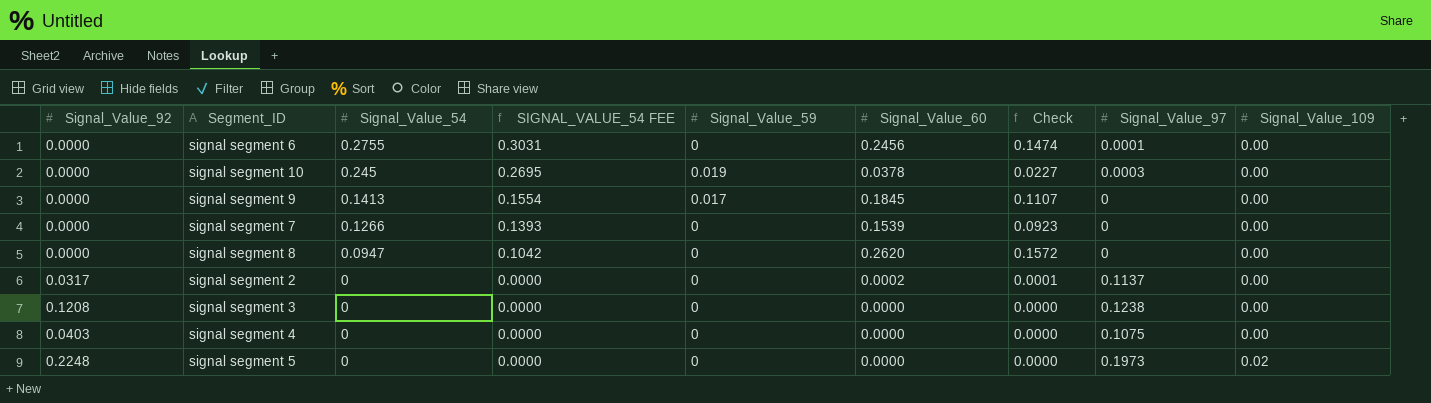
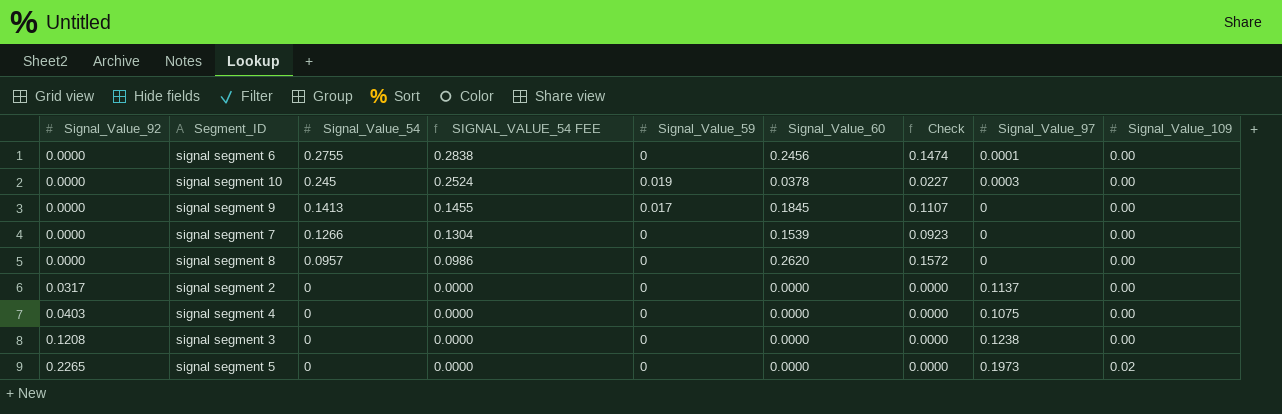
row order: Signal_Value_54 descending -> Signal_Value_92 ascending
column SIGNAL_VALUE_54 FEE | formula: [Signal_Value_54] * 1.1 -> [Signal_Value_54] * 1.03
signal segment 8 | Signal_Value_54: 0.0947 -> 0.0957
signal segment 2 | Signal_Value_60: 0.0002 -> 0.0000
signal segment 2 | Check: 0.0001 -> 0.0000
signal segment 5 | Signal_Value_92: 0.2248 -> 0.2265

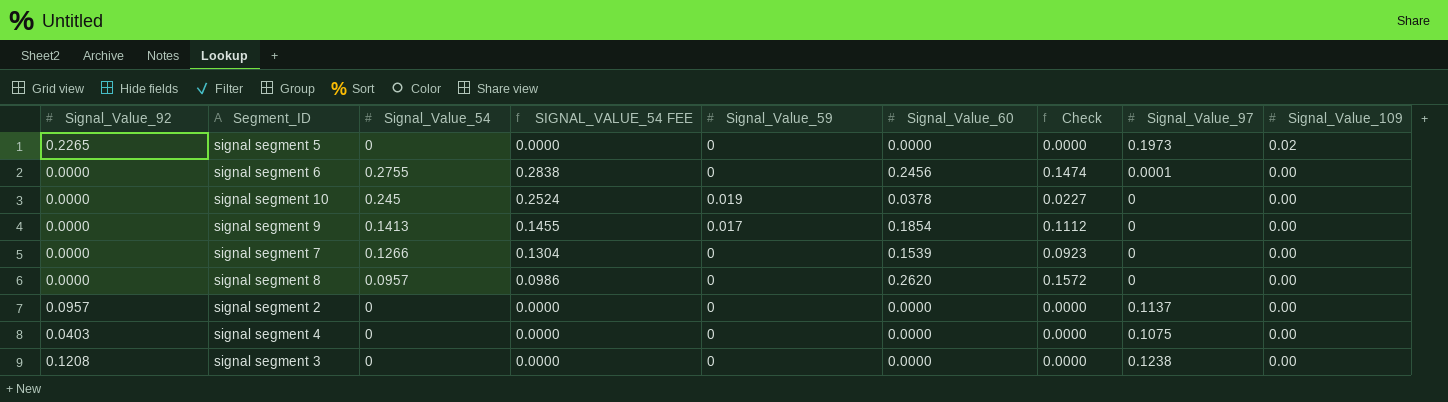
row order: Signal_Value_92 ascending -> Signal_Value_109 descending
signal segment 10 | Signal_Value_97: 0.0003 -> 0
signal segment 9 | Signal_Value_60: 0.1845 -> 0.1854
signal segment 9 | Check: 0.1107 -> 0.1112
signal segment 2 | Signal_Value_92: 0.0317 -> 0.0957

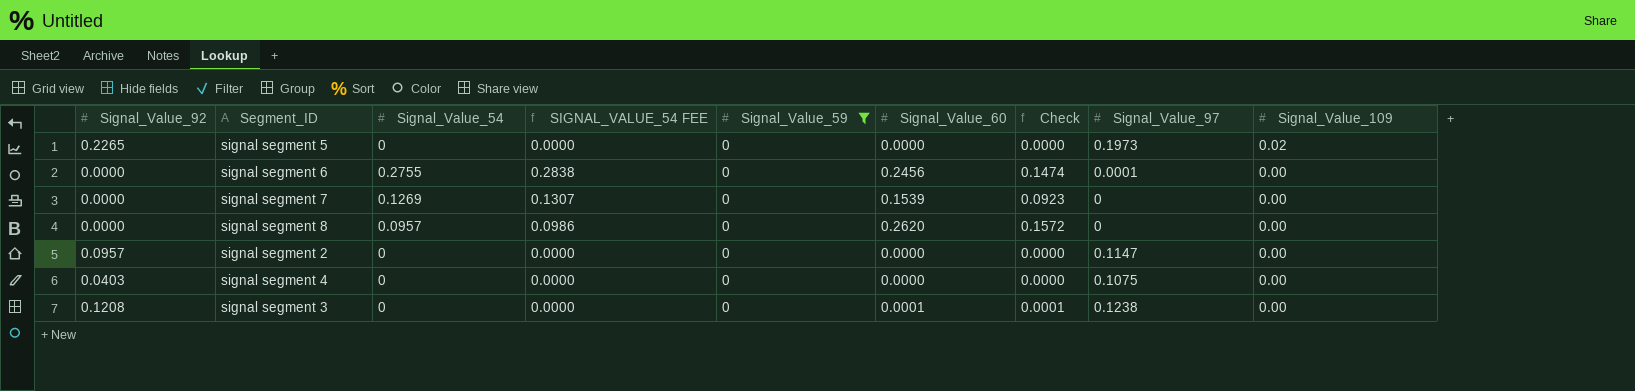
filter: none -> Signal_Value_59 = 0
signal segment 7 | Signal_Value_54: 0.1266 -> 0.1269
signal segment 7 | SIGNAL_VALUE_54 FEE: 0.1304 -> 0.1307
signal segment 2 | Signal_Value_97: 0.1137 -> 0.1147
signal segment 3 | Signal_Value_60: 0.0000 -> 0.0001
signal segment 3 | Check: 0.0000 -> 0.0001

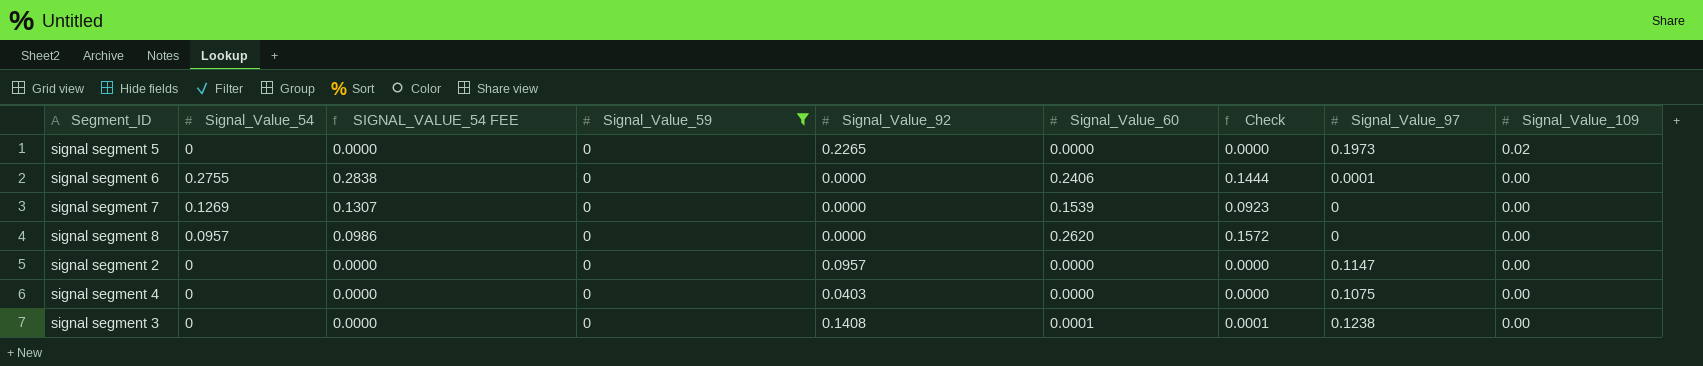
column Signal_Value_92 | position: 1 -> 5
signal segment 6 | Signal_Value_60: 0.2456 -> 0.2406
signal segment 6 | Check: 0.1474 -> 0.1444
signal segment 3 | Signal_Value_92: 0.1208 -> 0.1408

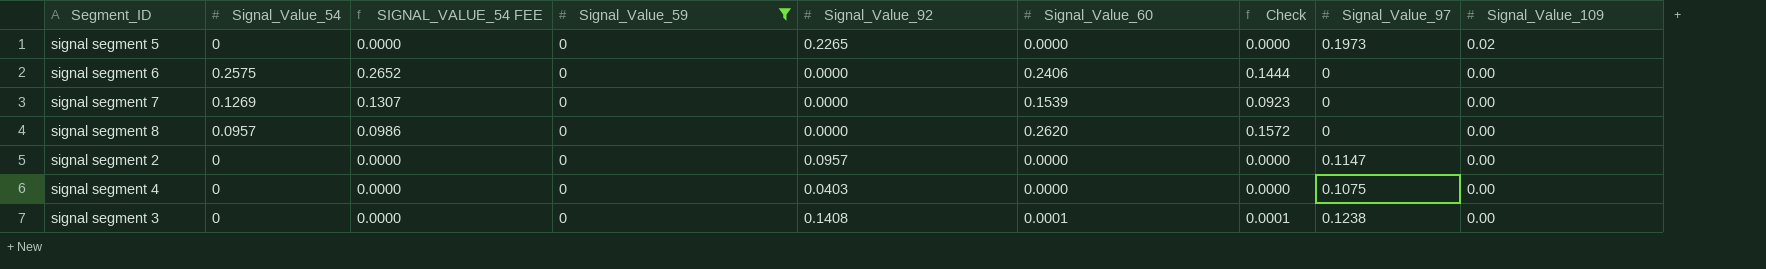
signal segment 6 | Signal_Value_54: 0.2755 -> 0.2575
signal segment 6 | SIGNAL_VALUE_54 FEE: 0.2838 -> 0.2652
signal segment 6 | Signal_Value_97: 0.0001 -> 0

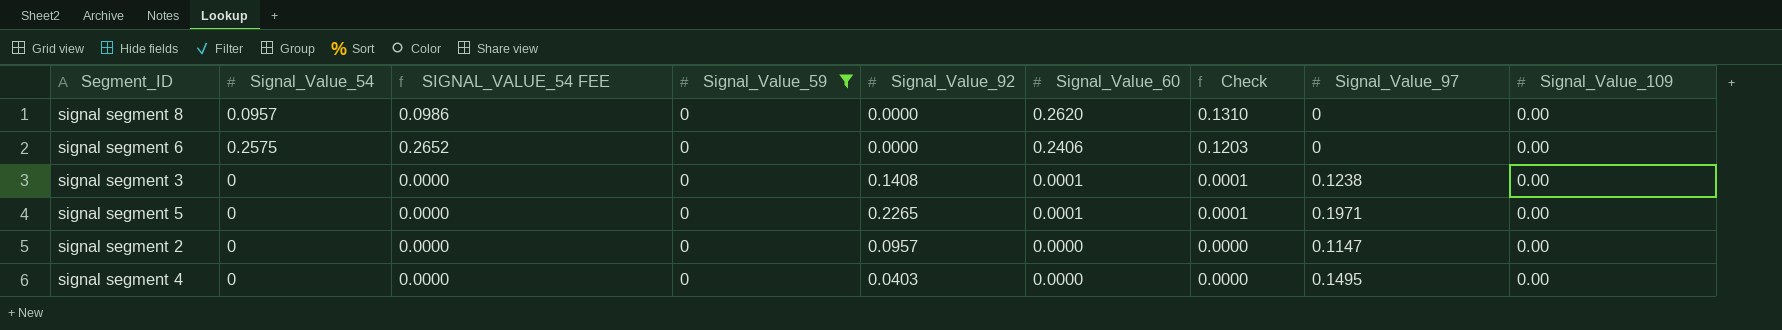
row order: Signal_Value_109 descending -> Signal_Value_60 descending
column Check | formula: [Signal_Value_60] * 0.6 -> [Signal_Value_60] * 0.5
row signal segment 7: 0.1269 | 0.1307 | 0 | 0.0000 | 0.1539 | 0.0923 | 0 | 0.00 -> none
signal segment 5 | Signal_Value_60: 0.0000 -> 0.0001
signal segment 5 | Signal_Value_97: 0.1973 -> 0.1971
signal segment 5 | Signal_Value_109: 0.02 -> 0.00
signal segment 4 | Signal_Value_97: 0.1075 -> 0.1495

